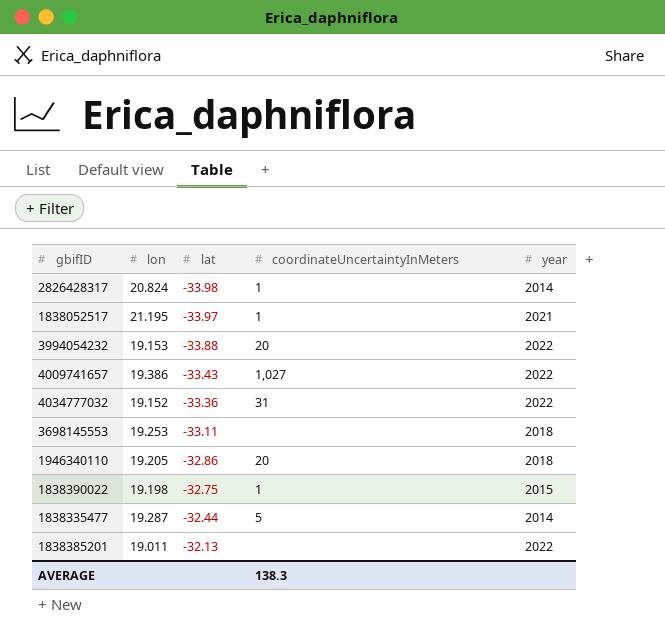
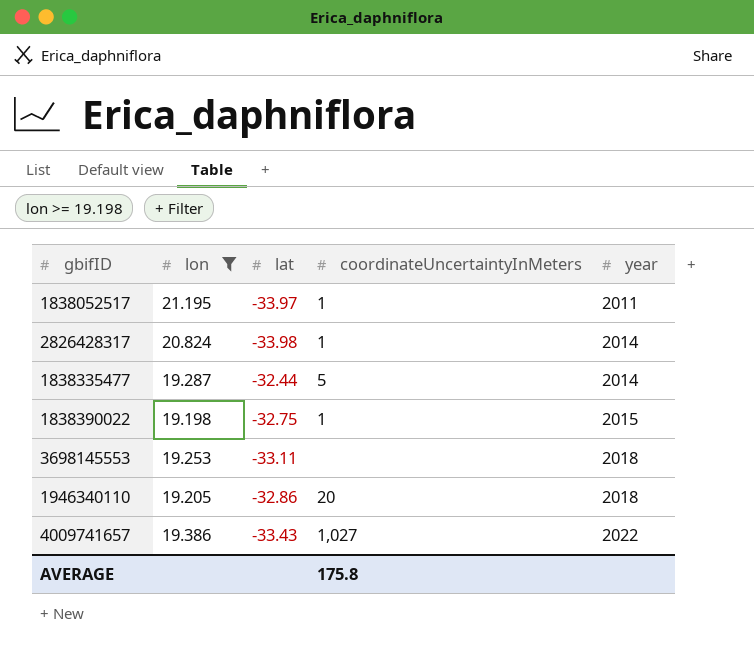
filter: none -> lon >= 19.198
row order: lat ascending -> year ascending
1838052517 | year: 2021 -> 2011
AVERAGE | coordinateUncertaintyInMeters: 138.3 -> 175.8

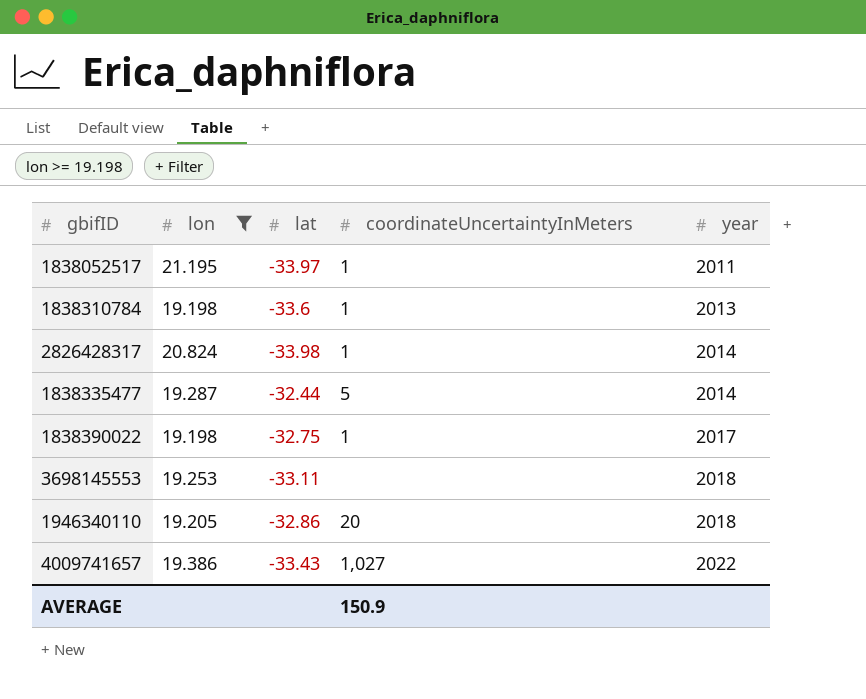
row 1838310784: none -> 19.198 | -33.6 | 1 | 2013
1838390022 | year: 2015 -> 2017
AVERAGE | coordinateUncertaintyInMeters: 175.8 -> 150.9

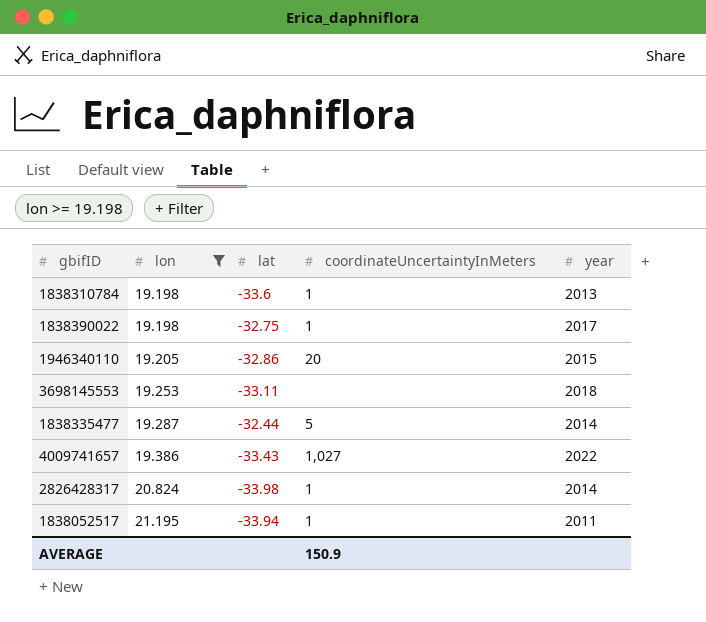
row order: year ascending -> lon ascending
1946340110 | year: 2018 -> 2015
1838052517 | lat: -33.97 -> -33.94

